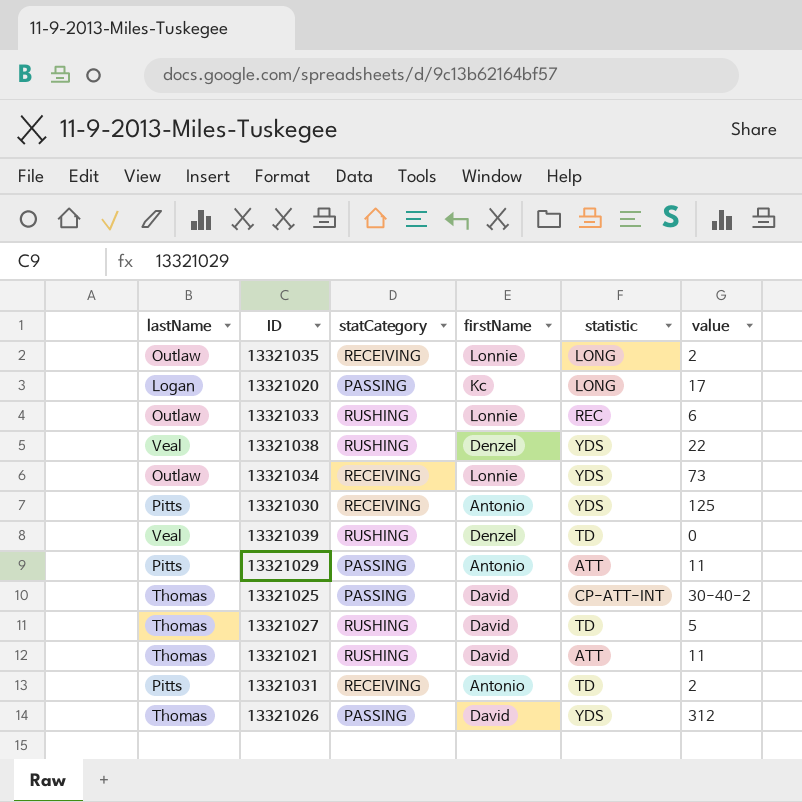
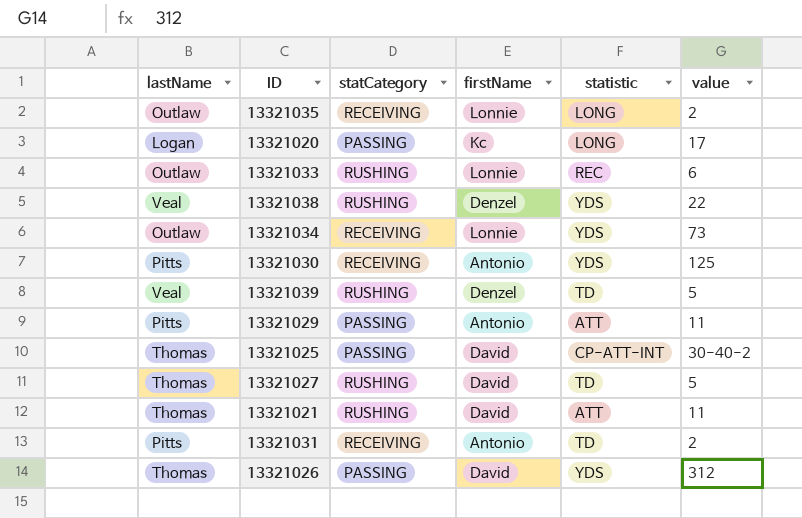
13321039 | value: 0 -> 5

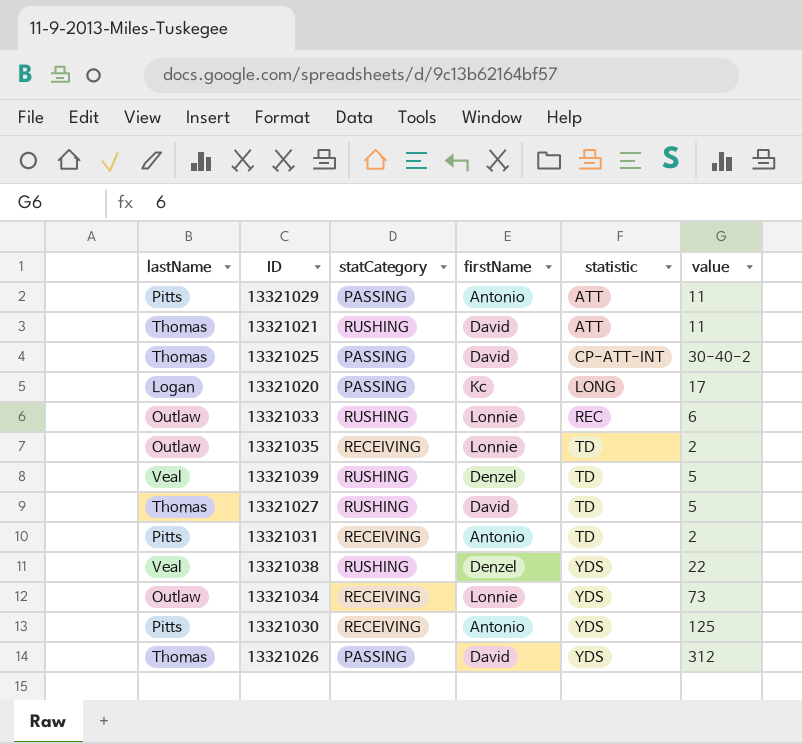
row order: none -> statistic ascending
13321035 | statistic: LONG -> TD

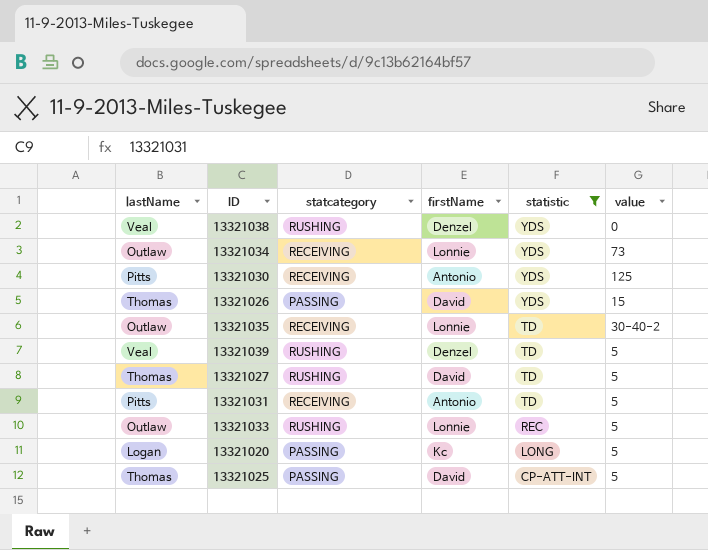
filter: none -> statistic != ATT
row order: statistic ascending -> statistic descending
column name: statCategory -> statcategory
13321038 | value: 22 -> 0
13321026 | value: 312 -> 15
13321035 | value: 2 -> 30-40-2
13321031 | value: 2 -> 5
13321033 | value: 6 -> 5
13321020 | value: 17 -> 5
13321025 | value: 30-40-2 -> 5

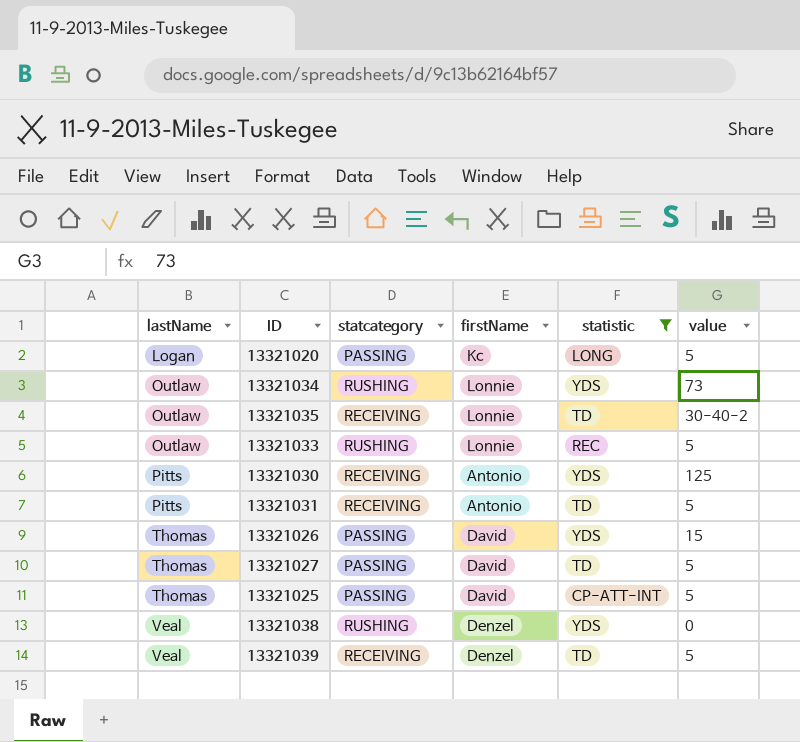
row order: statistic descending -> lastName ascending
13321034 | statcategory: RECEIVING -> RUSHING
13321027 | statcategory: RUSHING -> PASSING
13321039 | statcategory: RUSHING -> RECEIVING

